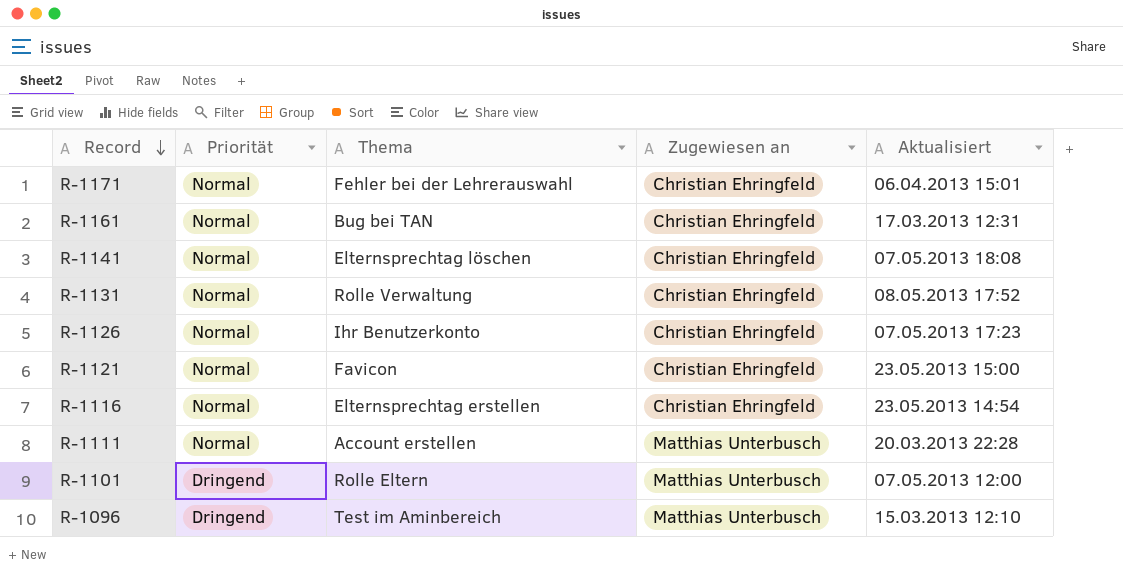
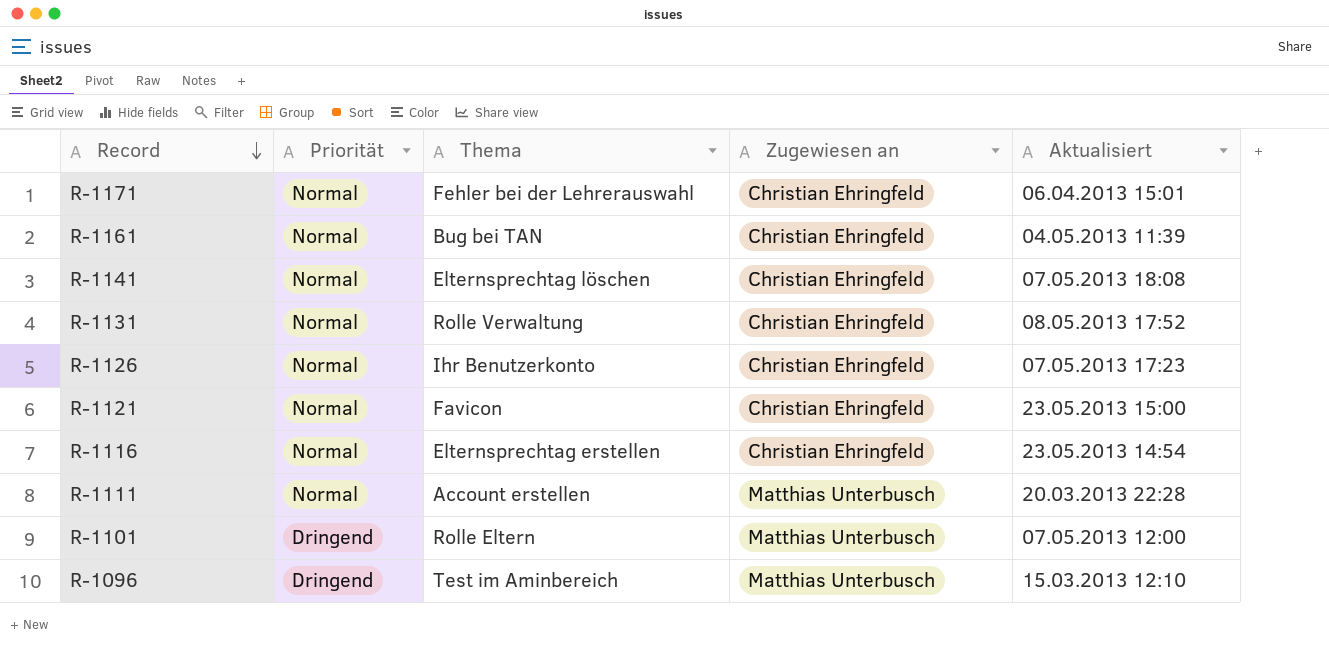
R-1161 | Aktualisiert: 17.03.2013 12:31 -> 04.05.2013 11:39

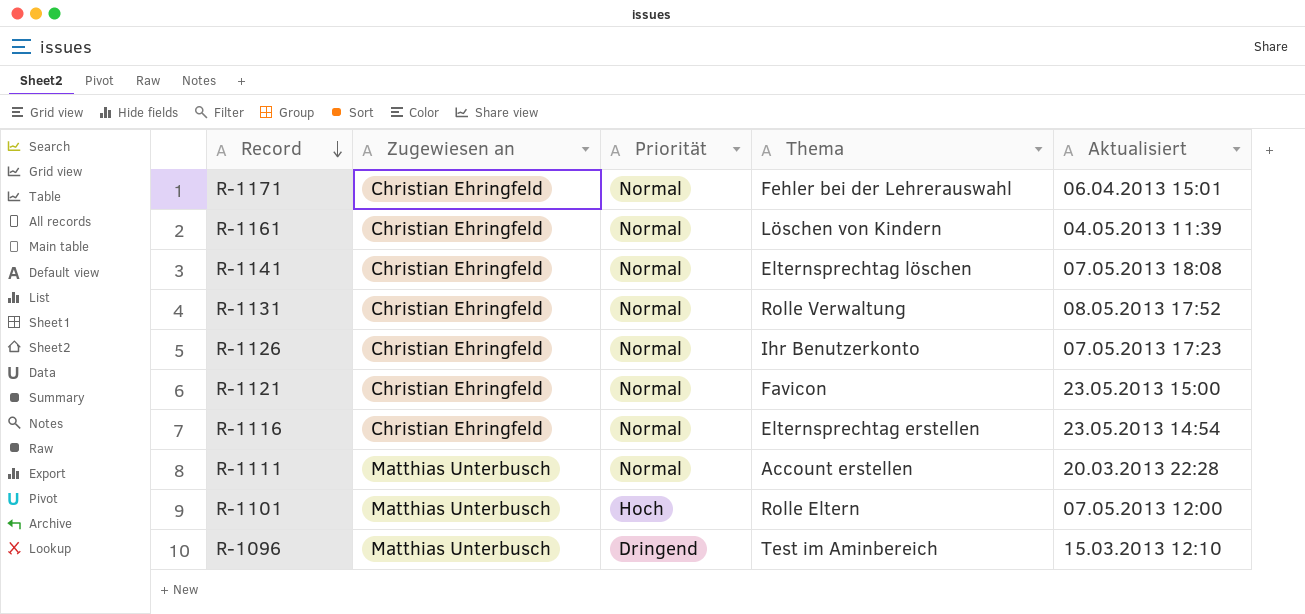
column Zugewiesen an | position: 4 -> 2
R-1161 | Thema: Bug bei TAN -> Löschen von Kindern
R-1101 | Priorität: Dringend -> Hoch

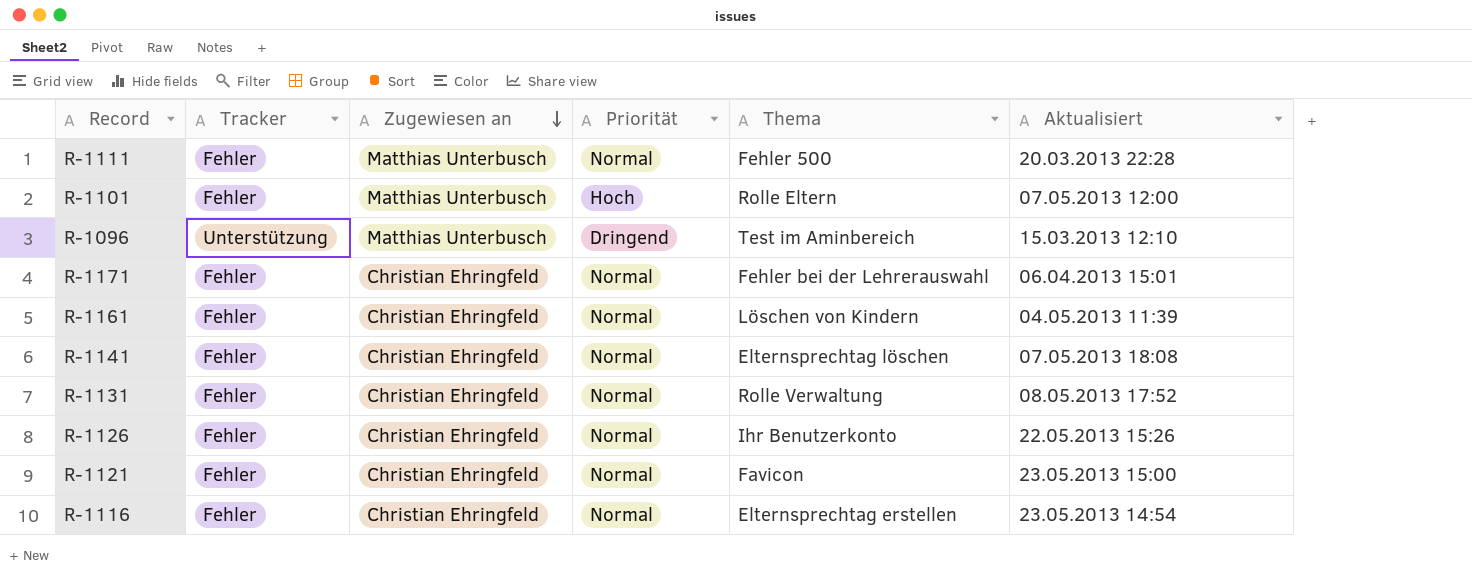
row order: Record descending -> Zugewiesen an descending
column Tracker | position: none -> 2
R-1111 | Thema: Account erstellen -> Fehler 500
R-1126 | Aktualisiert: 07.05.2013 17:23 -> 22.05.2013 15:26

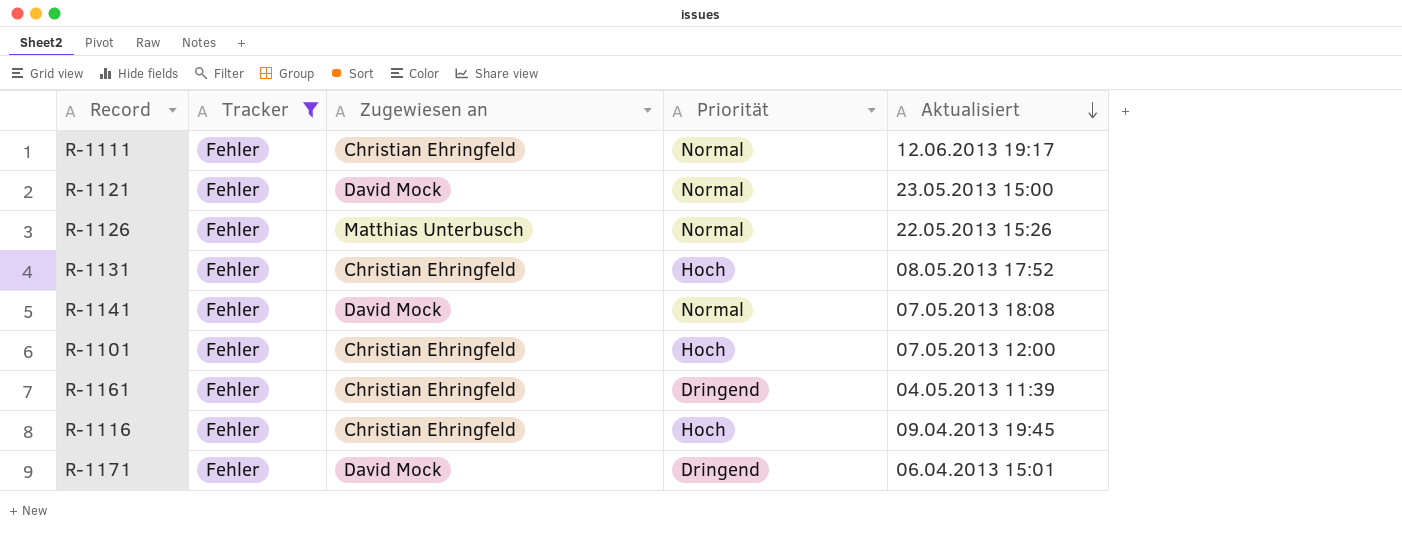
filter: none -> Tracker = Fehler
row order: Zugewiesen an descending -> Aktualisiert descending
column Thema | position: 5 -> none
R-1111 | Zugewiesen an: Matthias Unterbusch -> Christian Ehringfeld
R-1111 | Aktualisiert: 20.03.2013 22:28 -> 12.06.2013 19:17
R-1121 | Zugewiesen an: Christian Ehringfeld -> David Mock
R-1126 | Zugewiesen an: Christian Ehringfeld -> Matthias Unterbusch
R-1131 | Priorität: Normal -> Hoch
R-1141 | Zugewiesen an: Christian Ehringfeld -> David Mock
R-1101 | Zugewiesen an: Matthias Unterbusch -> Christian Ehringfeld
R-1161 | Priorität: Normal -> Dringend
R-1116 | Priorität: Normal -> Hoch
R-1116 | Aktualisiert: 23.05.2013 14:54 -> 09.04.2013 19:45
R-1171 | Zugewiesen an: Christian Ehringfeld -> David Mock
R-1171 | Priorität: Normal -> Dringend

